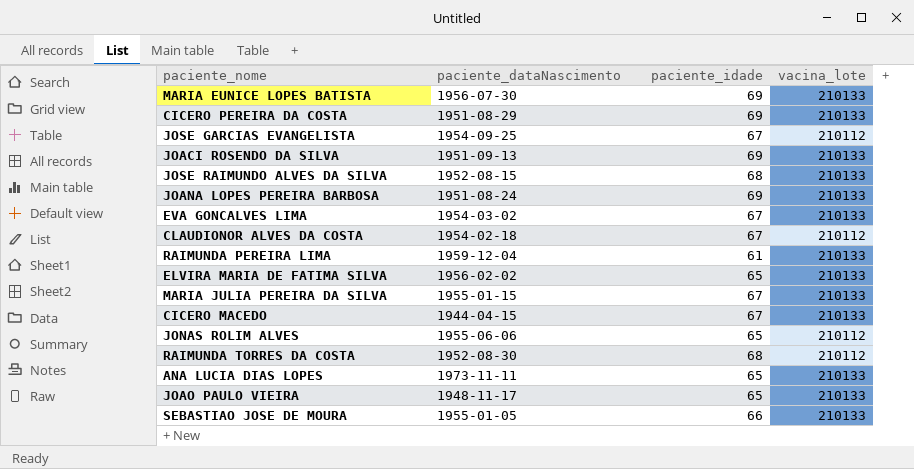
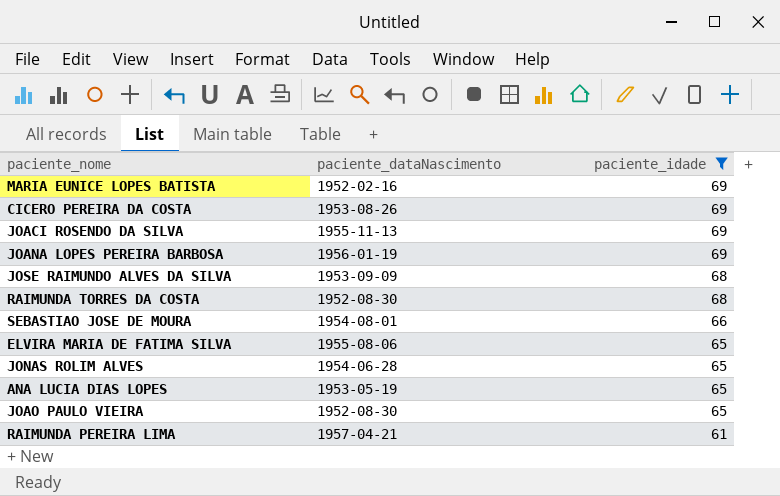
filter: none -> paciente_idade != 67
row order: none -> paciente_idade descending
column vacina_lote | position: 4 -> none
MARIA EUNICE LOPES BATISTA | paciente_dataNascimento: 1956-07-30 -> 1952-02-16
CICERO PEREIRA DA COSTA | paciente_dataNascimento: 1951-08-29 -> 1953-08-26
JOACI ROSENDO DA SILVA | paciente_dataNascimento: 1951-09-13 -> 1955-11-13
JOANA LOPES PEREIRA BARBOSA | paciente_dataNascimento: 1951-08-24 -> 1956-01-19
JOSE RAIMUNDO ALVES DA SILVA | paciente_dataNascimento: 1952-08-15 -> 1953-09-09
SEBASTIAO JOSE DE MOURA | paciente_dataNascimento: 1955-01-05 -> 1954-08-01
ELVIRA MARIA DE FATIMA SILVA | paciente_dataNascimento: 1956-02-02 -> 1955-08-06
JONAS ROLIM ALVES | paciente_dataNascimento: 1955-06-06 -> 1954-06-28
ANA LUCIA DIAS LOPES | paciente_dataNascimento: 1973-11-11 -> 1953-05-19
JOAO PAULO VIEIRA | paciente_dataNascimento: 1948-11-17 -> 1952-08-30
RAIMUNDA PEREIRA LIMA | paciente_dataNascimento: 1959-12-04 -> 1957-04-21

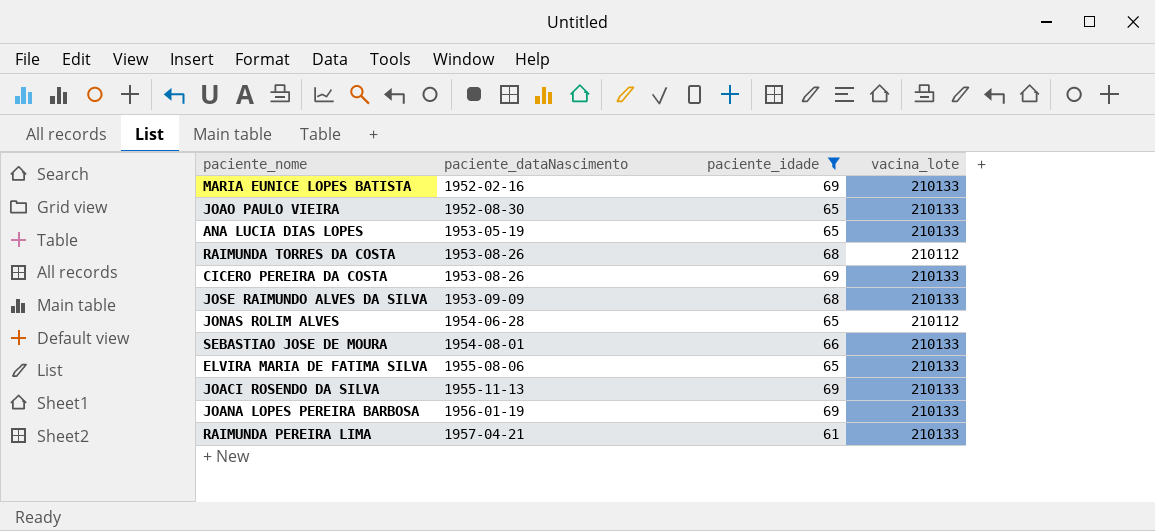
row order: paciente_idade descending -> paciente_dataNascimento ascending
column vacina_lote | position: none -> 4
RAIMUNDA TORRES DA COSTA | paciente_dataNascimento: 1952-08-30 -> 1953-08-26

